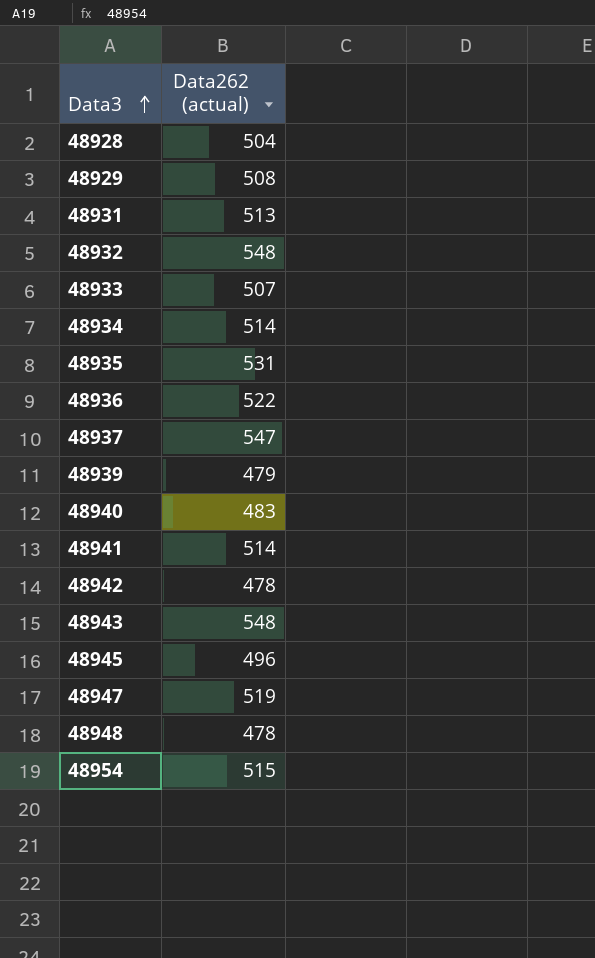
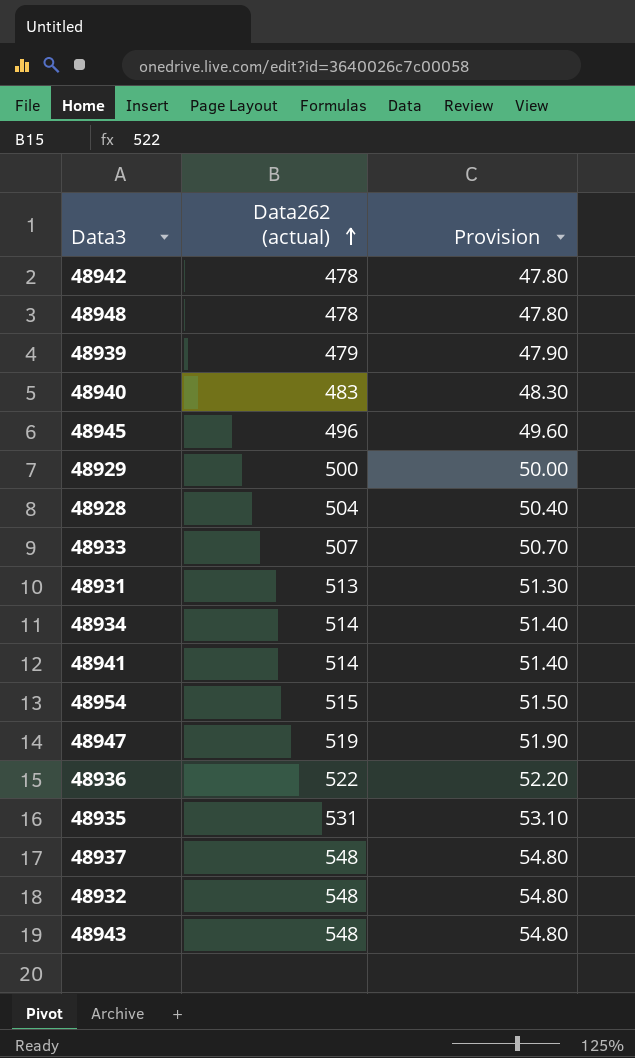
row order: Data3 ascending -> Data262 (actual) ascending
column Provision | formula: none -> [Data262 (actual)] * 0.1
48929 | Data262 (actual): 508 -> 500
48937 | Data262 (actual): 547 -> 548

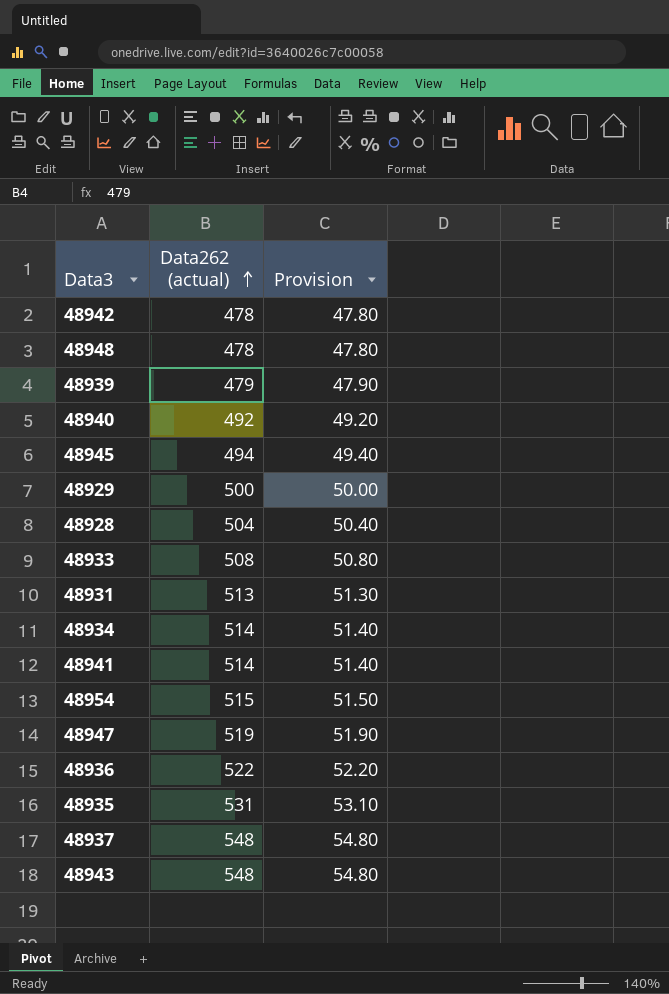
row 48932: 548 | 54.80 -> none
48940 | Data262 (actual): 483 -> 492
48940 | Provision: 48.30 -> 49.20
48945 | Data262 (actual): 496 -> 494
48945 | Provision: 49.60 -> 49.40
48933 | Data262 (actual): 507 -> 508
48933 | Provision: 50.70 -> 50.80

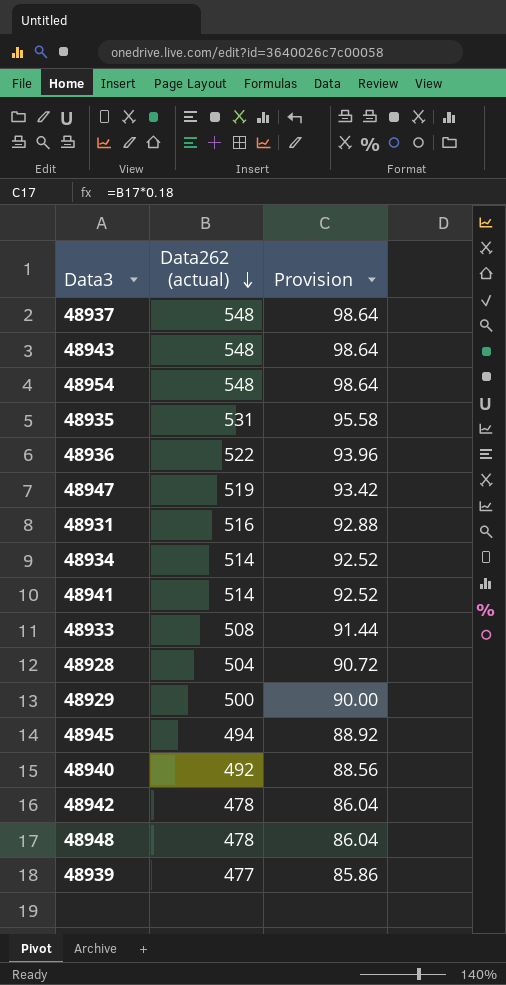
row order: Data262 (actual) ascending -> Data262 (actual) descending
column Provision | formula: [Data262 (actual)] * 0.1 -> [Data262 (actual)] * 0.18
48954 | Data262 (actual): 515 -> 548
48931 | Data262 (actual): 513 -> 516
48939 | Data262 (actual): 479 -> 477

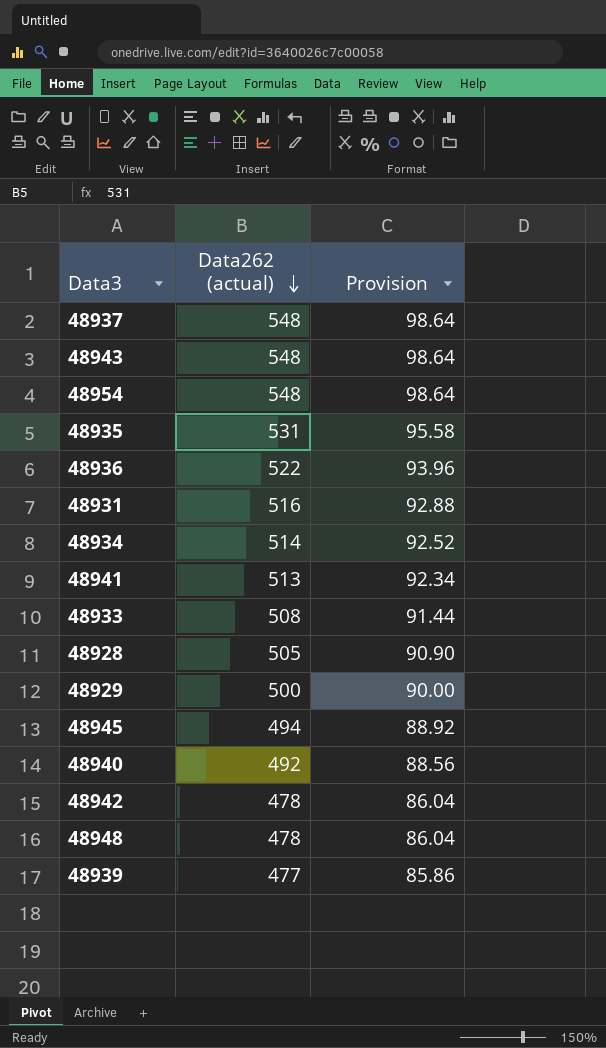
row 48947: 519 | 93.42 -> none
48941 | Data262 (actual): 514 -> 513
48941 | Provision: 92.52 -> 92.34
48928 | Data262 (actual): 504 -> 505
48928 | Provision: 90.72 -> 90.90

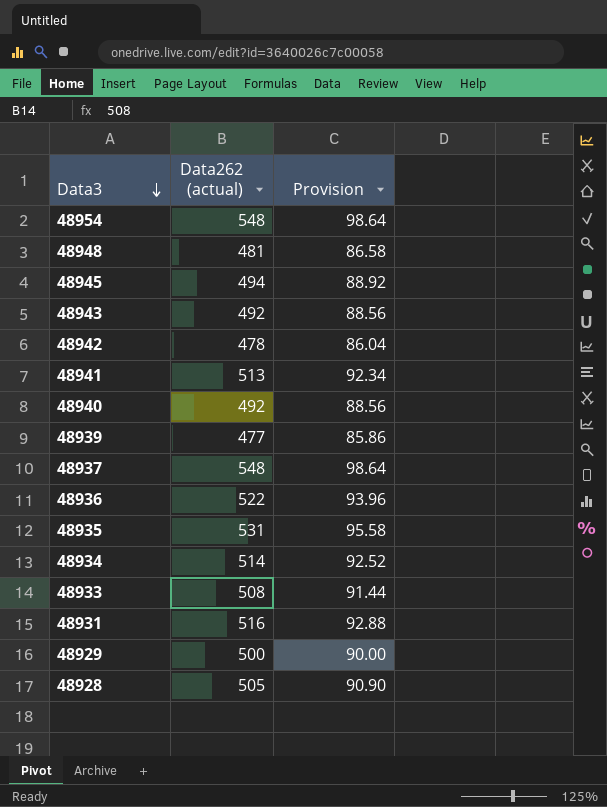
row order: Data262 (actual) descending -> Data3 descending
48948 | Data262 (actual): 478 -> 481
48948 | Provision: 86.04 -> 86.58
48943 | Data262 (actual): 548 -> 492
48943 | Provision: 98.64 -> 88.56

